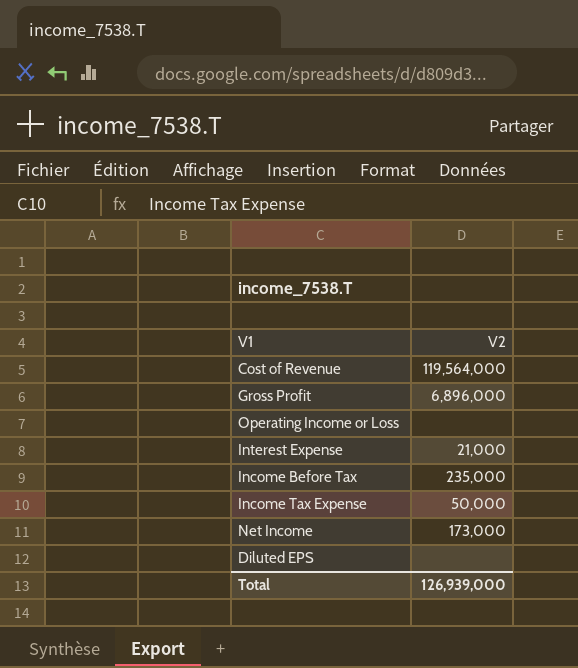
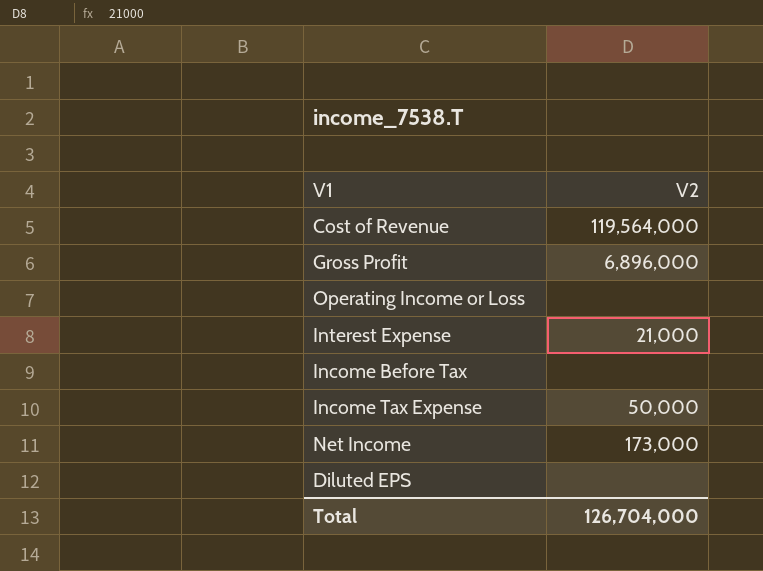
Income Before Tax | V2: 235,000 -> none
Total | V2: 126,939,000 -> 126,704,000

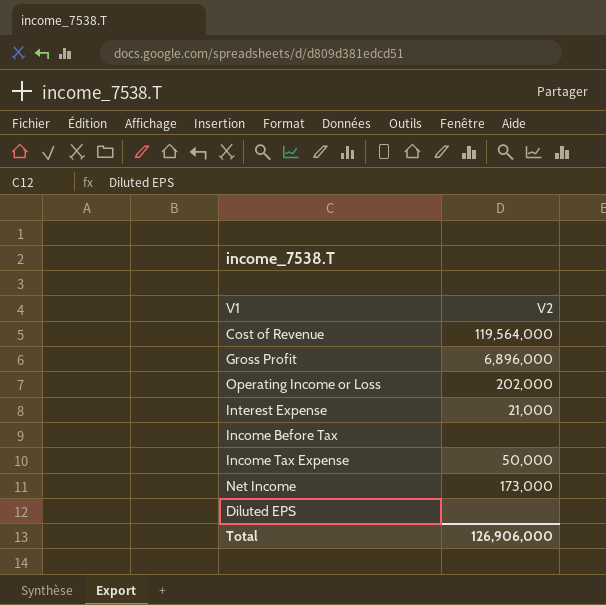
Operating Income or Loss | V2: none -> 202,000
Total | V2: 126,704,000 -> 126,906,000

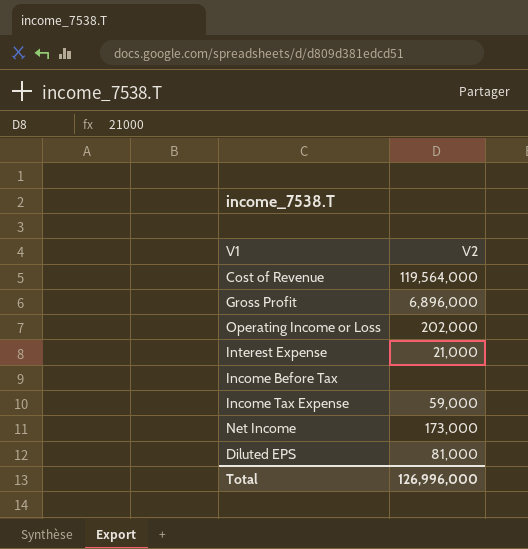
Income Tax Expense | V2: 50,000 -> 59,000
Diluted EPS | V2: none -> 81,000
Total | V2: 126,906,000 -> 126,996,000

